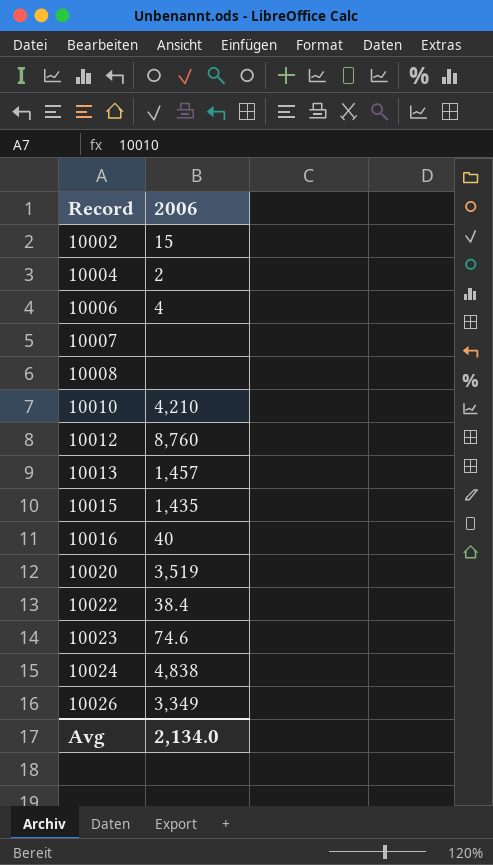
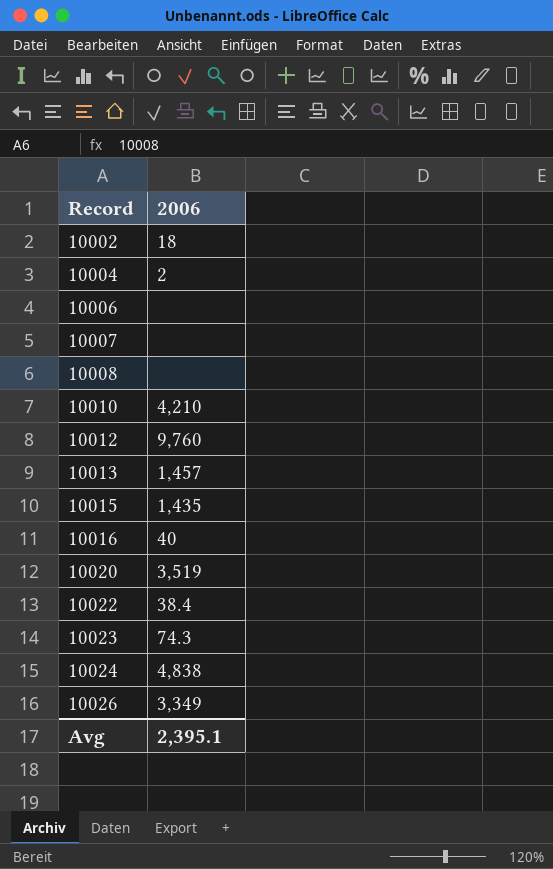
10002 | 2006: 15 -> 18
10006 | 2006: 4 -> none
10012 | 2006: 8,760 -> 9,760
10023 | 2006: 74.6 -> 74.3
Avg | 2006: 2,134.0 -> 2,395.1

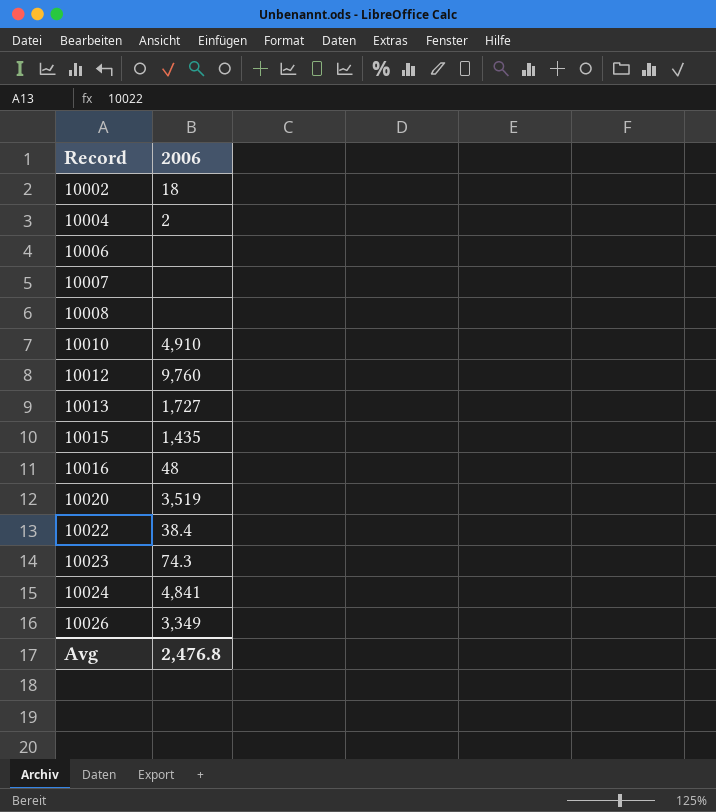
10010 | 2006: 4,210 -> 4,910
10013 | 2006: 1,457 -> 1,727
10016 | 2006: 40 -> 48
10024 | 2006: 4,838 -> 4,841
Avg | 2006: 2,395.1 -> 2,476.8

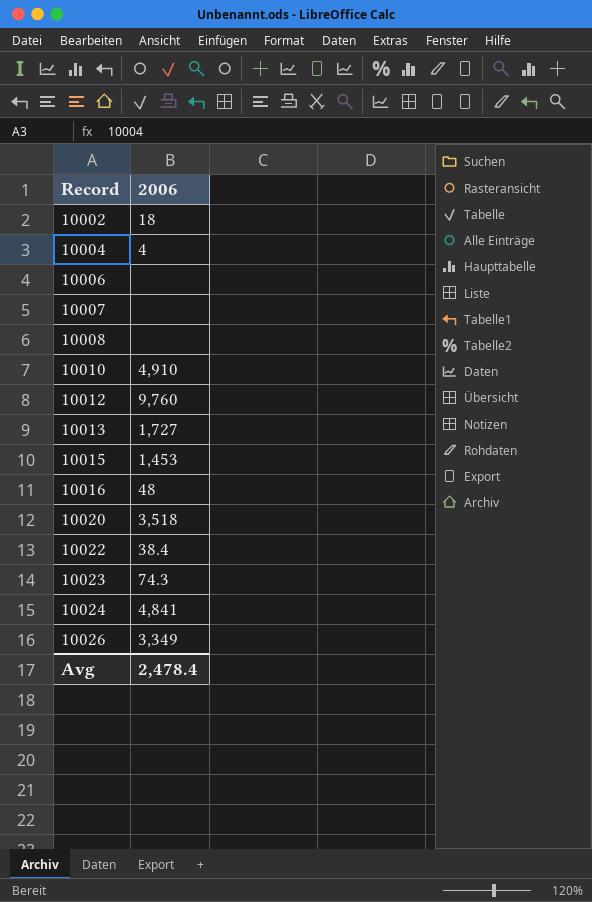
10004 | 2006: 2 -> 4
10015 | 2006: 1,435 -> 1,453
10020 | 2006: 3,519 -> 3,518
Avg | 2006: 2,476.8 -> 2,478.4

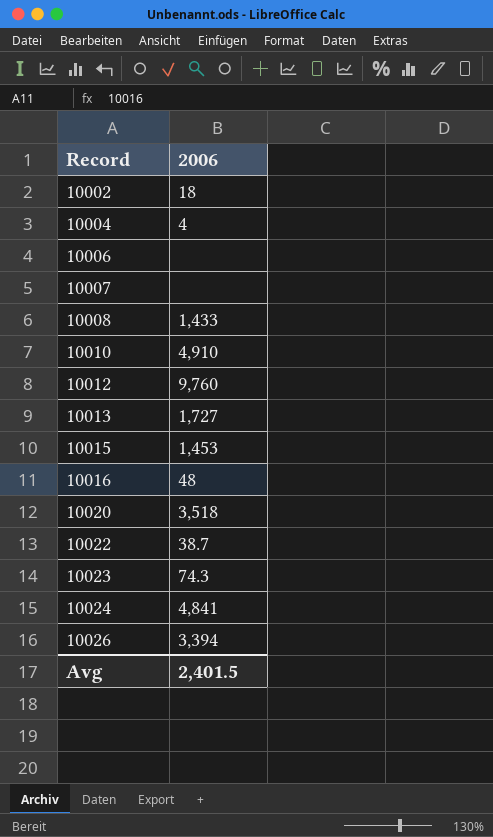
10008 | 2006: none -> 1,433
10022 | 2006: 38.4 -> 38.7
10026 | 2006: 3,349 -> 3,394
Avg | 2006: 2,478.4 -> 2,401.5

